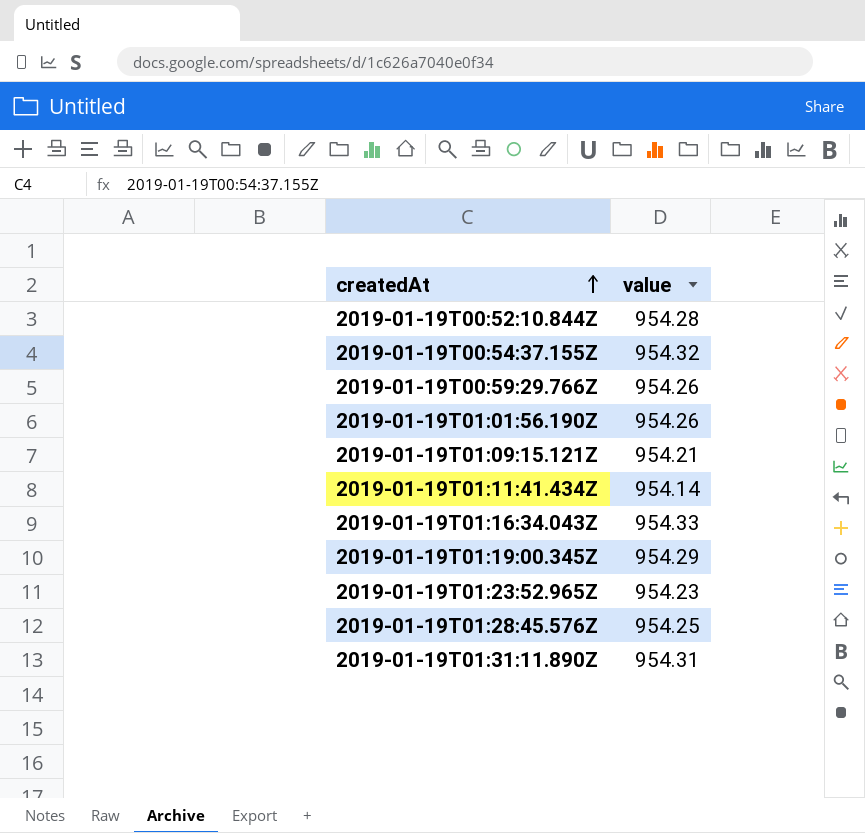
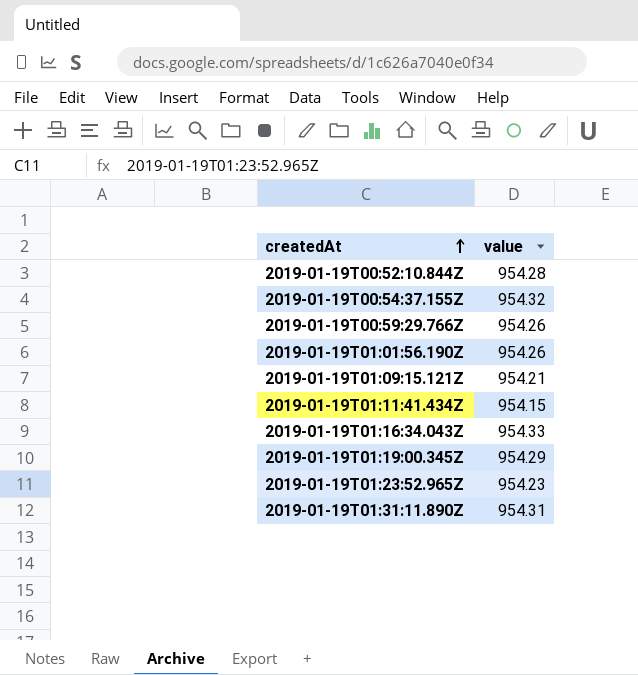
row 2019-01-19T01:28:45.576Z: 954.25 -> none
2019-01-19T01:11:41.434Z | value: 954.14 -> 954.15

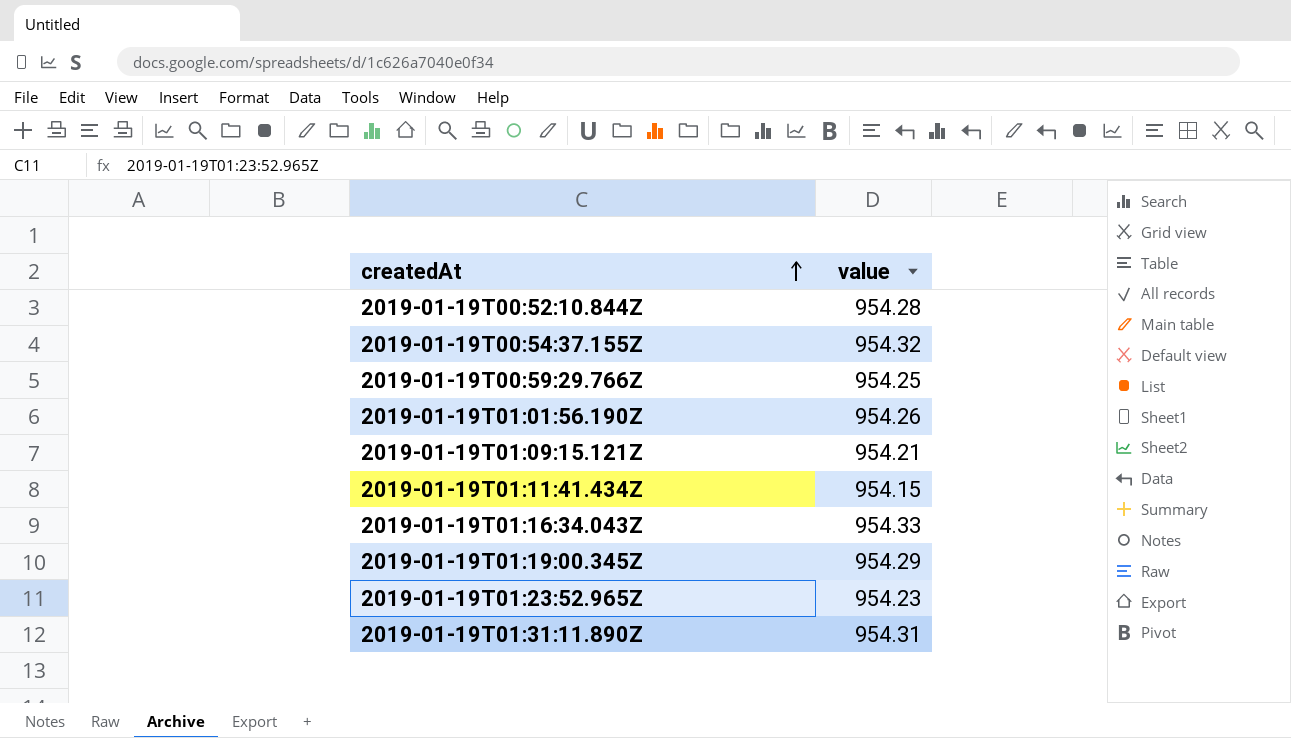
2019-01-19T00:59:29.766Z | value: 954.26 -> 954.25

